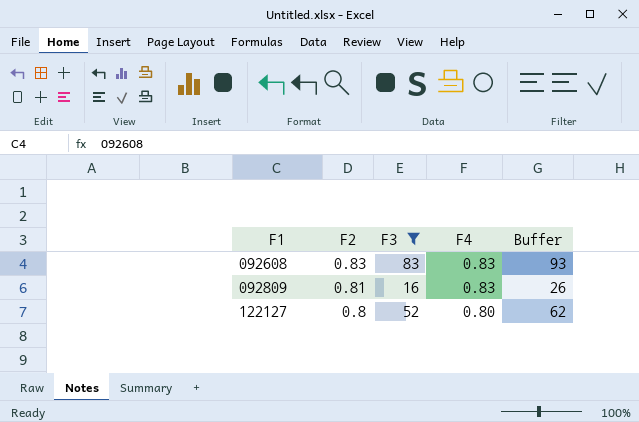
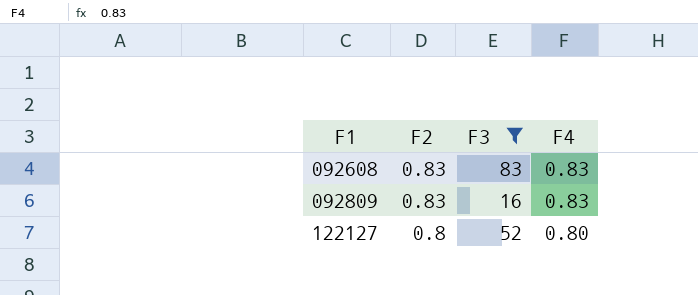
column Buffer | formula: [F3] + 10 -> none
092809 | F2: 0.81 -> 0.83

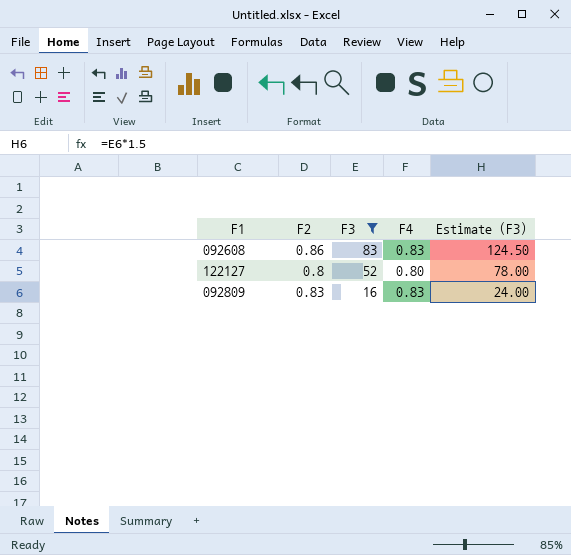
row order: F1 ascending -> F3 descending
column Estimate (F3) | formula: none -> [F3] * 1.5
092608 | F2: 0.83 -> 0.86

